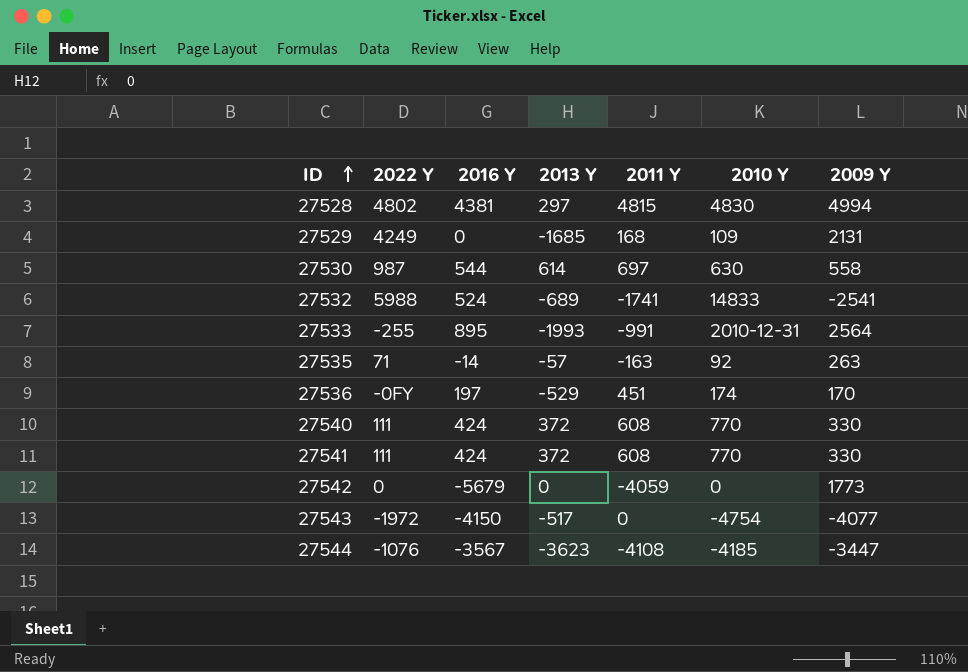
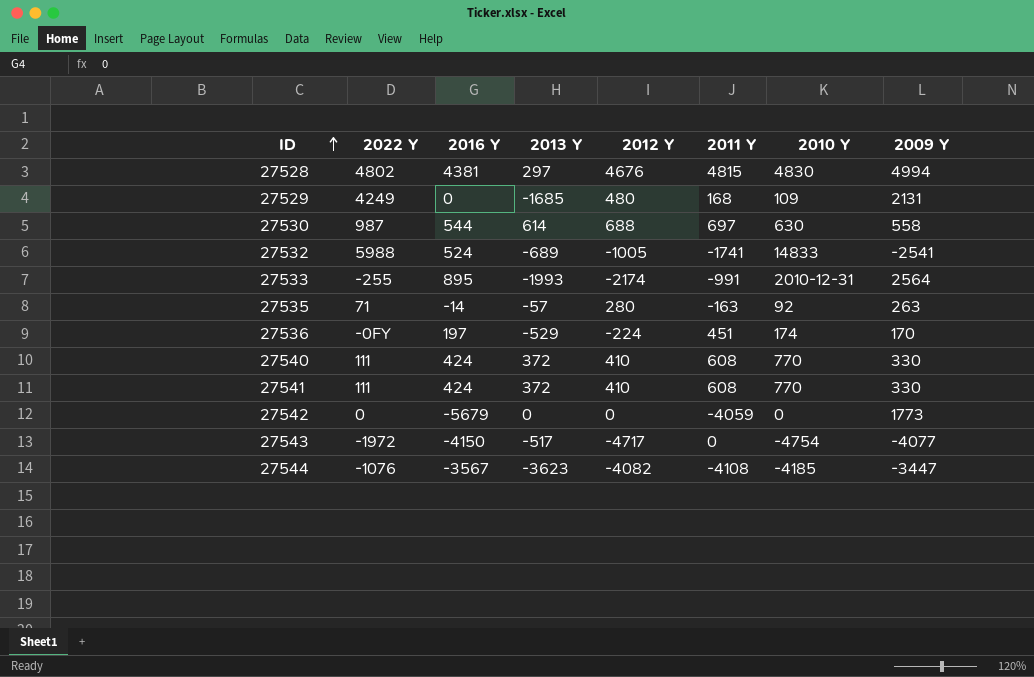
column 2012 Y | position: none -> 5

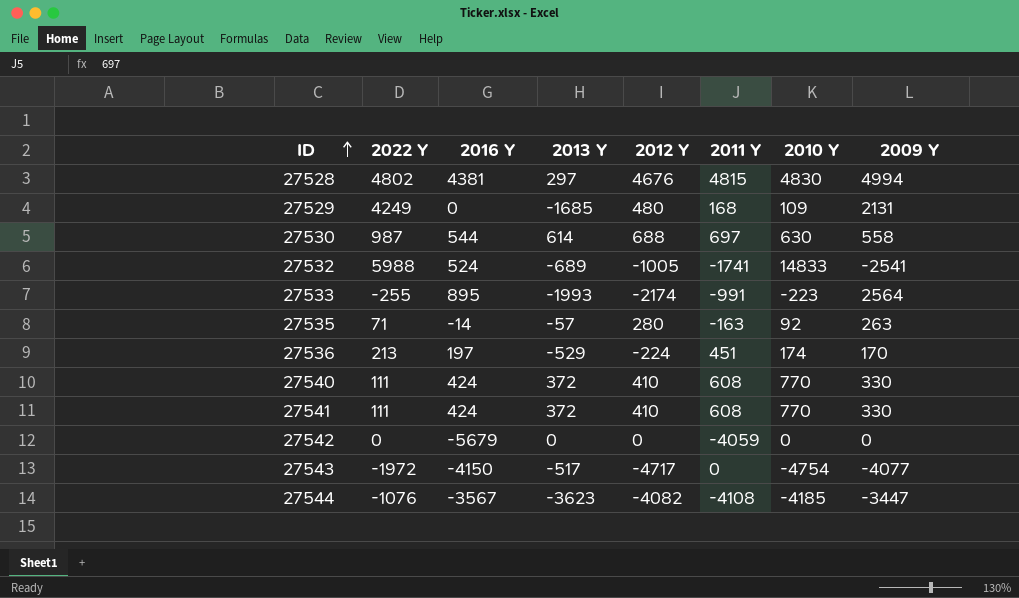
27533 | 2010 Y: 2010-12-31 -> -223
27536 | 2022 Y: -0FY -> 213
27542 | 2009 Y: 1773 -> 0

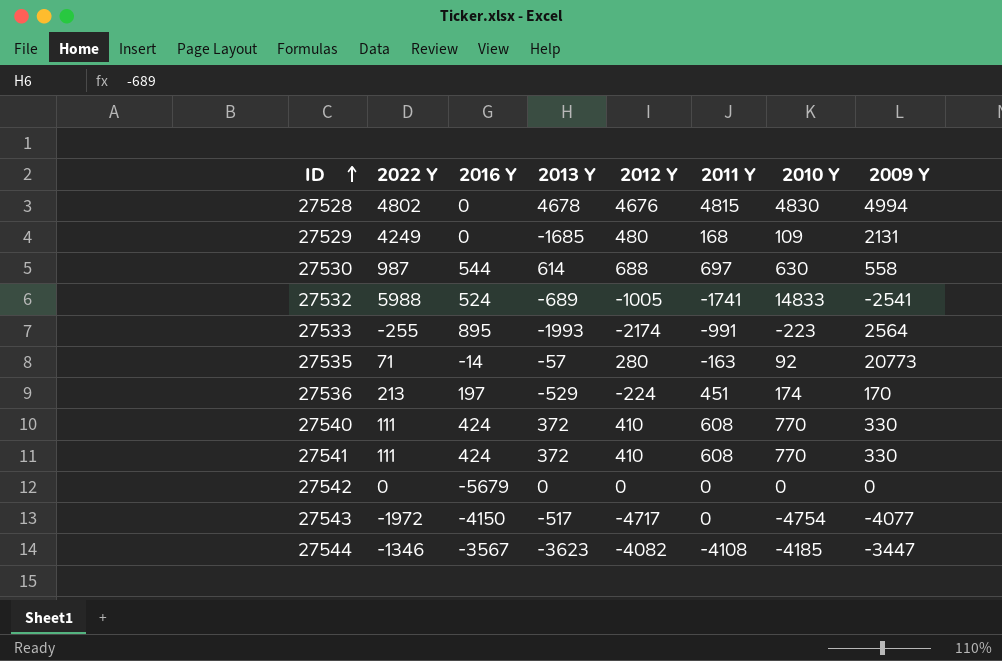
27528 | 2016 Y: 4381 -> 0
27528 | 2013 Y: 297 -> 4678
27535 | 2009 Y: 263 -> 20773
27542 | 2011 Y: -4059 -> 0
27544 | 2022 Y: -1076 -> -1346

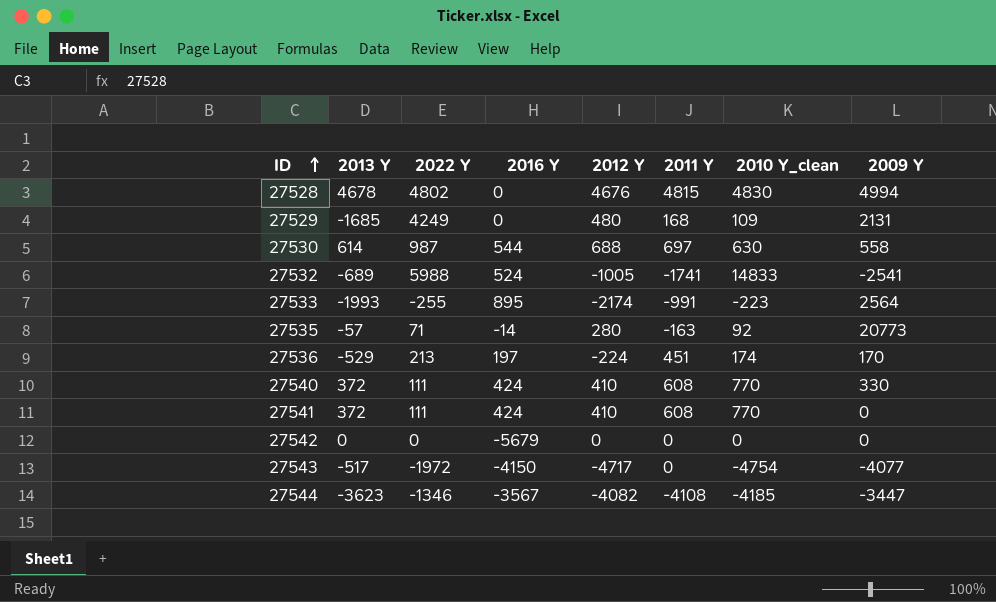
column 2013 Y | position: 4 -> 2
column name: 2010 Y -> 2010 Y_clean
27541 | 2009 Y: 330 -> 0

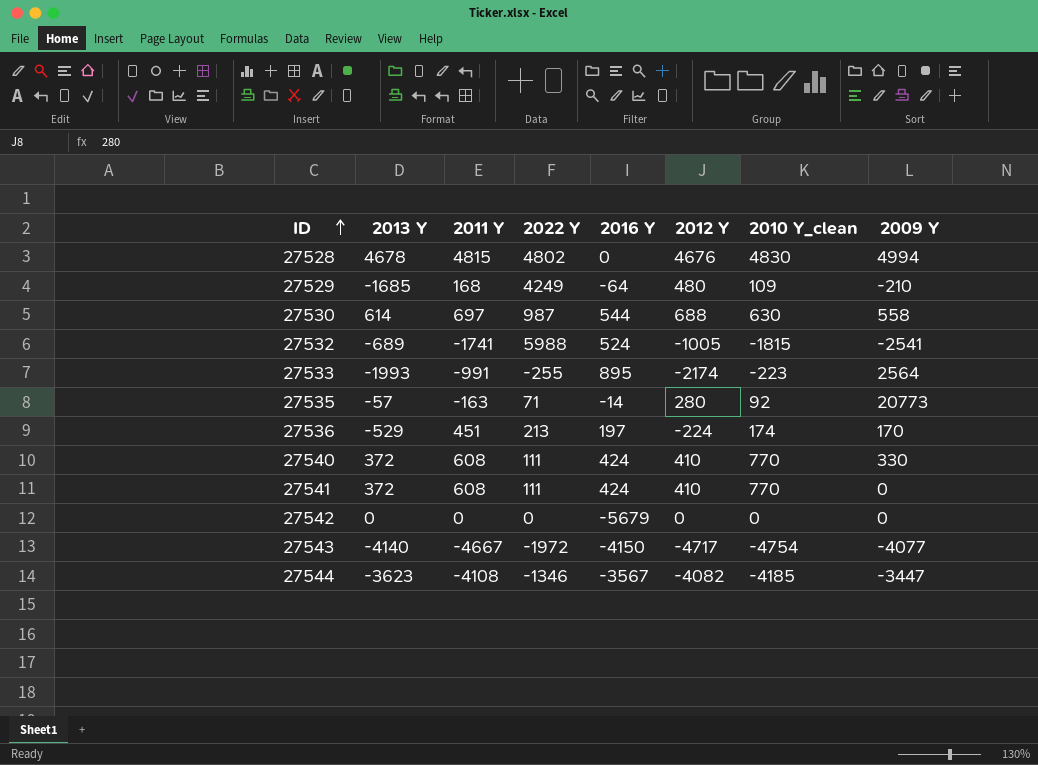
column 2011 Y | position: 6 -> 3
27529 | 2016 Y: 0 -> -64
27529 | 2009 Y: 2131 -> -210
27532 | 2010 Y_clean: 14833 -> -1815
27543 | 2013 Y: -517 -> -4140
27543 | 2011 Y: 0 -> -4667

